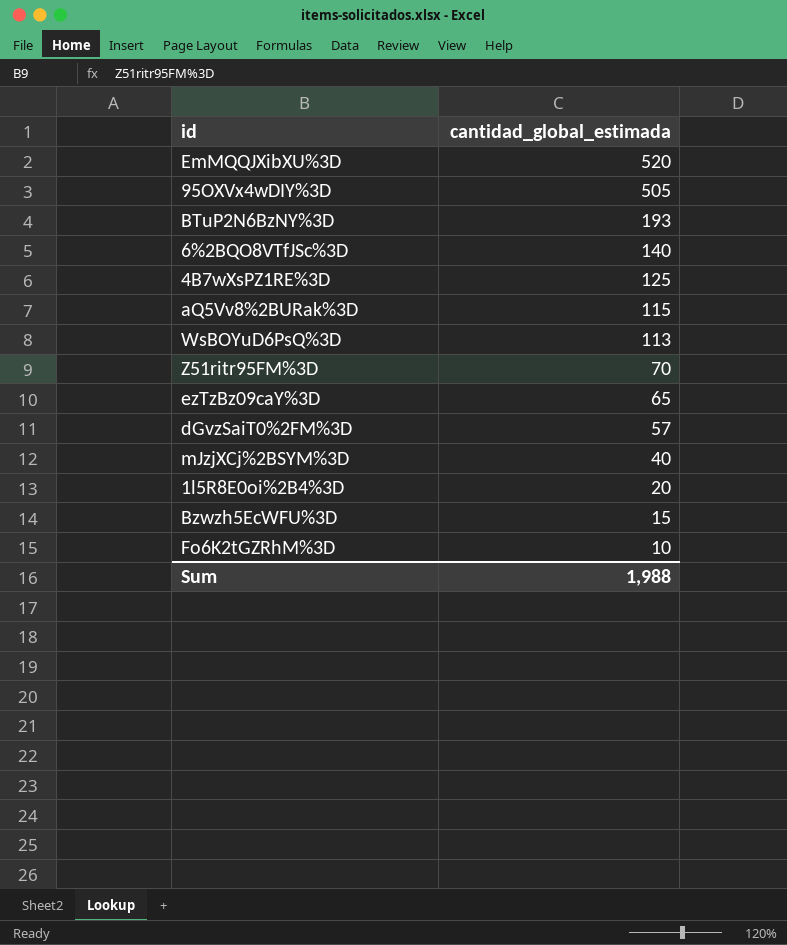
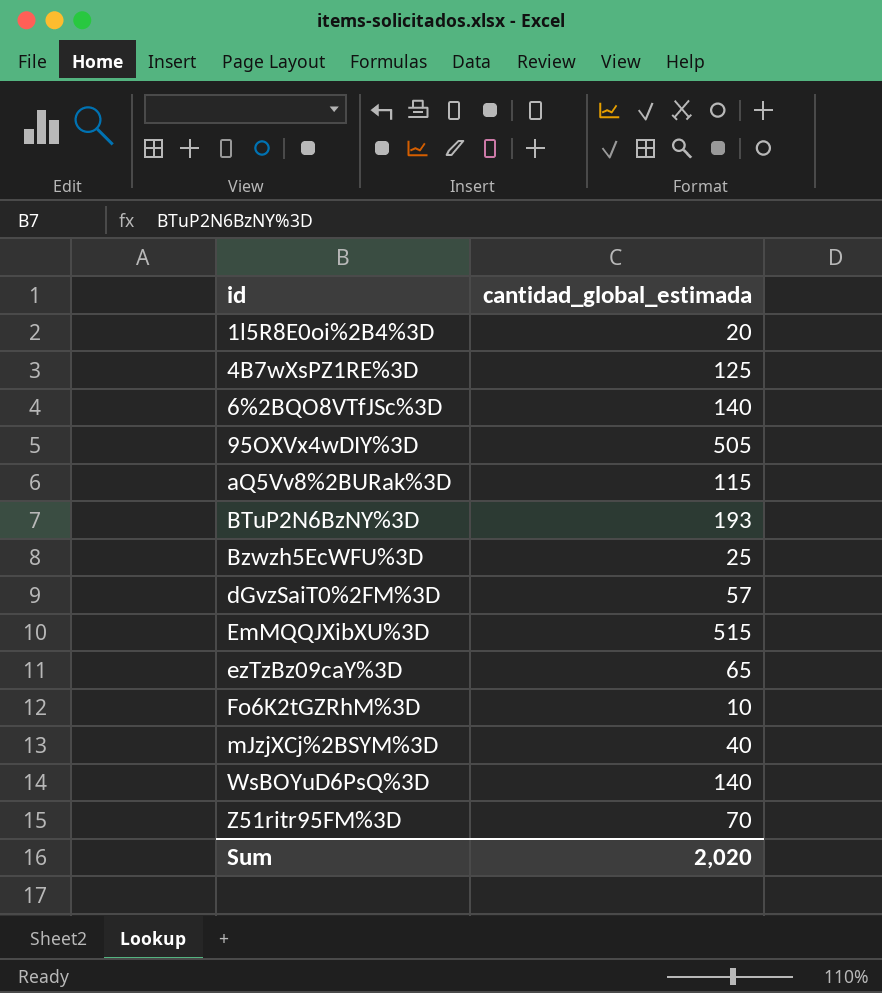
row order: cantidad_global_estimada descending -> id ascending
Bzwzh5EcWFU%3D | cantidad_global_estimada: 15 -> 25
EmMQQJXibXU%3D | cantidad_global_estimada: 520 -> 515
WsBOYuD6PsQ%3D | cantidad_global_estimada: 113 -> 140
Sum | cantidad_global_estimada: 1,988 -> 2,020

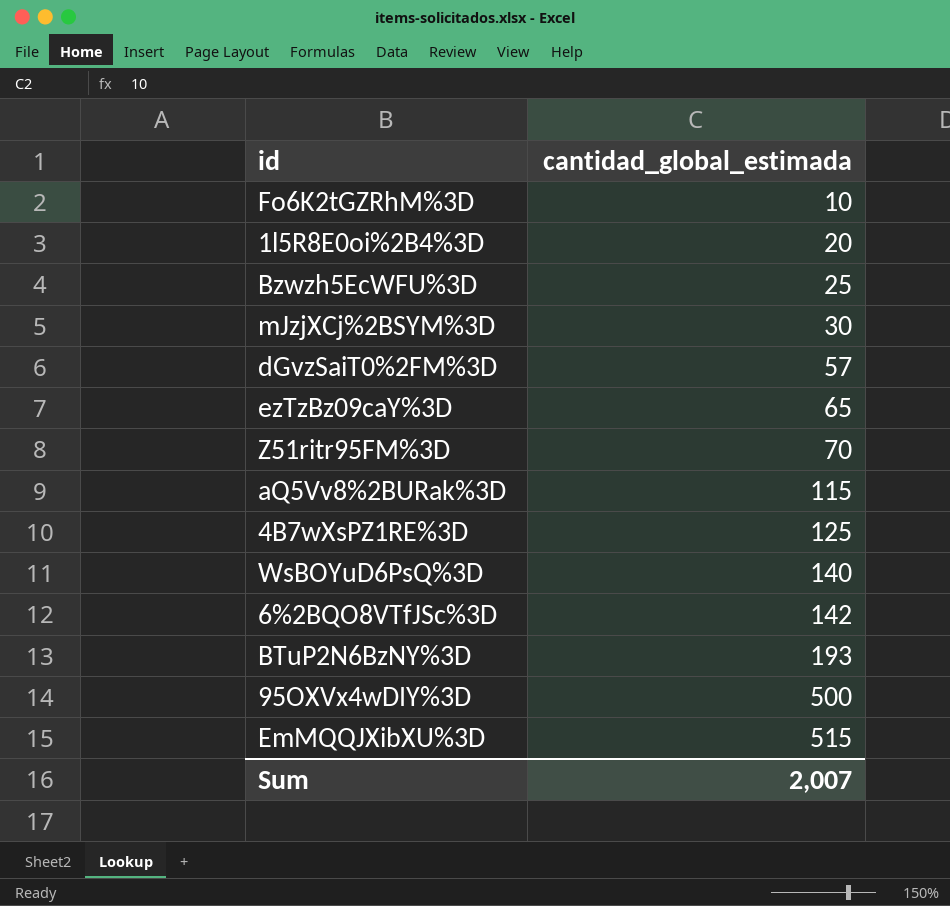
row order: id ascending -> cantidad_global_estimada ascending
mJzjXCj%2BSYM%3D | cantidad_global_estimada: 40 -> 30
6%2BQO8VTfJSc%3D | cantidad_global_estimada: 140 -> 142
95OXVx4wDIY%3D | cantidad_global_estimada: 505 -> 500
Sum | cantidad_global_estimada: 2,020 -> 2,007

